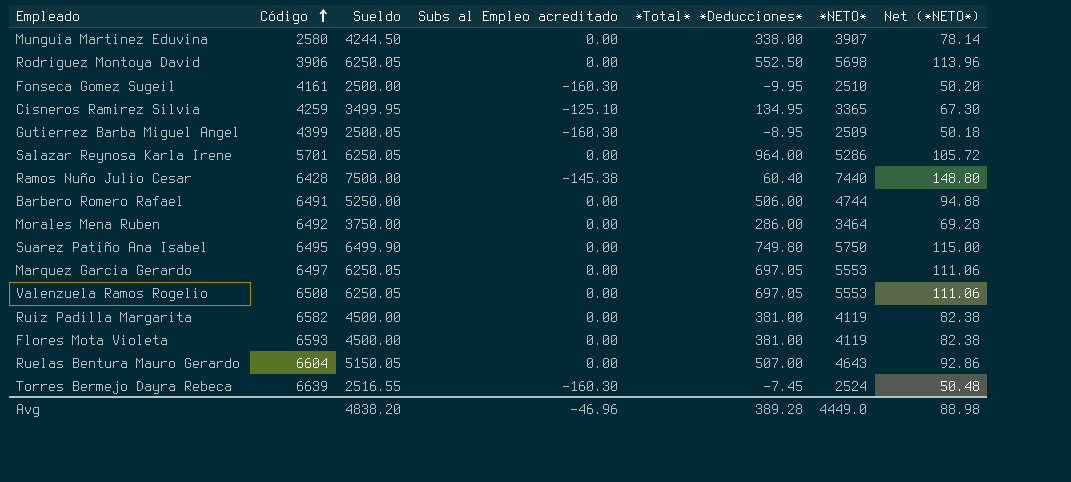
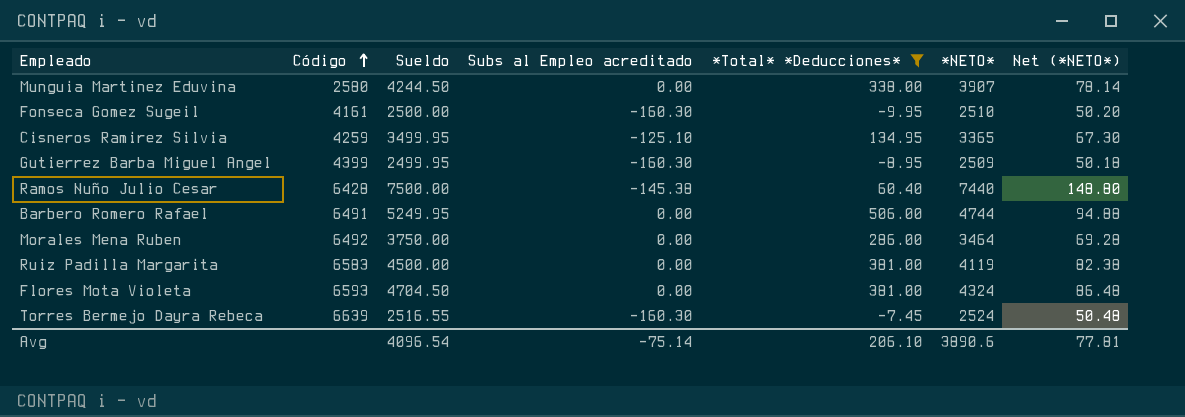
filter: none -> *Total* *Deducciones* <= 506.00
Gutierrez Barba Miguel Angel | Sueldo: 2500.05 -> 2499.95
Barbero Romero Rafael | Sueldo: 5250.00 -> 5249.95
Ruiz Padilla Margarita | Código: 6582 -> 6583
Flores Mota Violeta | Sueldo: 4500.00 -> 4704.50
Flores Mota Violeta | *NETO*: 4119 -> 4324
Flores Mota Violeta | Net (*NETO*): 82.38 -> 86.48
Avg | Sueldo: 4838.20 -> 4096.54
Avg | Subs al Empleo acreditado: -46.96 -> -75.14
Avg | *Total* *Deducciones*: 389.28 -> 206.10
Avg | *NETO*: 4449.0 -> 3890.6
Avg | Net (*NETO*): 88.98 -> 77.81

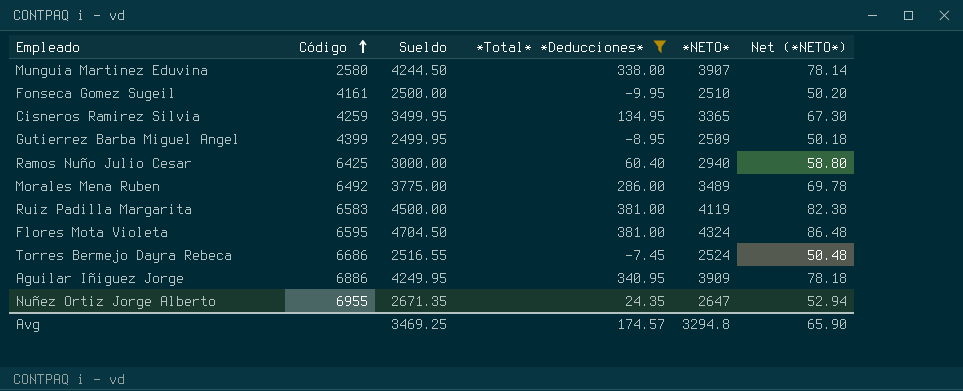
column Subs al Empleo acreditado | position: 4 -> none
row Barbero Romero Rafael: 6491 | 5249.95 | 0.00 | 506.00 | 4744 | 94.88 -> none
Ramos Nuño Julio Cesar | Código: 6428 -> 6425
Ramos Nuño Julio Cesar | Sueldo: 7500.00 -> 3000.00
Ramos Nuño Julio Cesar | *NETO*: 7440 -> 2940
Ramos Nuño Julio Cesar | Net (*NETO*): 148.80 -> 58.80
Morales Mena Ruben | Sueldo: 3750.00 -> 3775.00
Morales Mena Ruben | *NETO*: 3464 -> 3489
Morales Mena Ruben | Net (*NETO*): 69.28 -> 69.78
Flores Mota Violeta | Código: 6593 -> 6595
Torres Bermejo Dayra Rebeca | Código: 6639 -> 6686
row Aguilar Iñiguez Jorge: none -> 6886 | 4249.95 | 340.95 | 3909 | 78.18
row Nuñez Ortiz Jorge Alberto: none -> 6955 | 2671.35 | 24.35 | 2647 | 52.94
Avg | Sueldo: 4096.54 -> 3469.25
Avg | *Total* *Deducciones*: 206.10 -> 174.57
Avg | *NETO*: 3890.6 -> 3294.8
Avg | Net (*NETO*): 77.81 -> 65.90

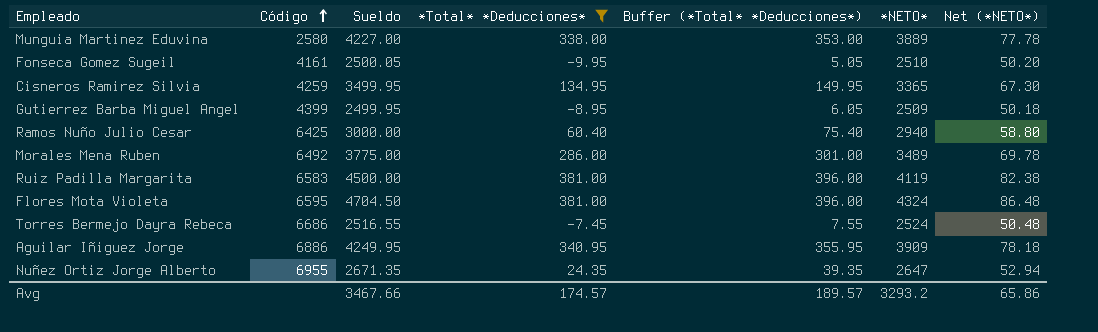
column Buffer (*Total* *Deducciones*) | formula: none -> [*Total* *Deducciones*] + 15
Munguia Martinez Eduvina | Sueldo: 4244.50 -> 4227.00
Munguia Martinez Eduvina | *NETO*: 3907 -> 3889
Munguia Martinez Eduvina | Net (*NETO*): 78.14 -> 77.78
Fonseca Gomez Sugeil | Sueldo: 2500.00 -> 2500.05
Avg | Sueldo: 3469.25 -> 3467.66
Avg | *NETO*: 3294.8 -> 3293.2
Avg | Net (*NETO*): 65.90 -> 65.86

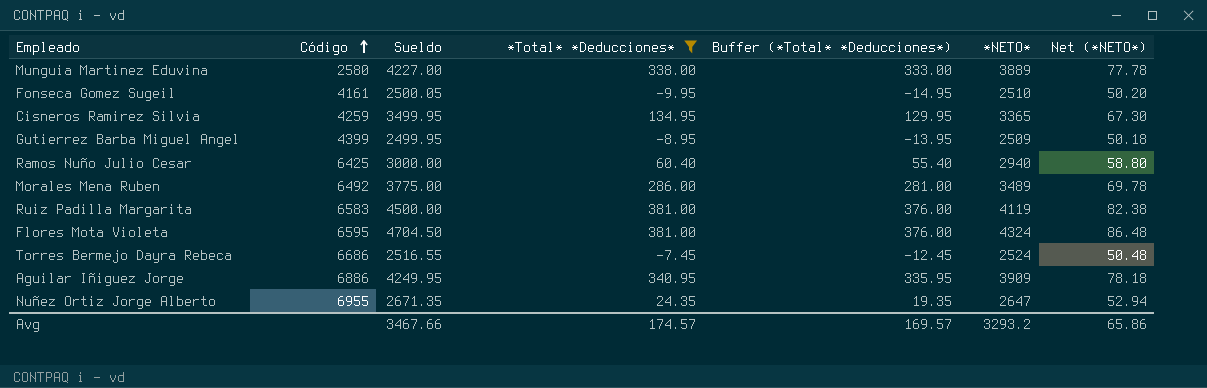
column Buffer (*Total* *Deducciones*) | formula: [*Total* *Deducciones*] + 15 -> [*Total* *Deducciones*] - 5
Avg | Buffer (*Total* *Deducciones*): 189.57 -> 169.57

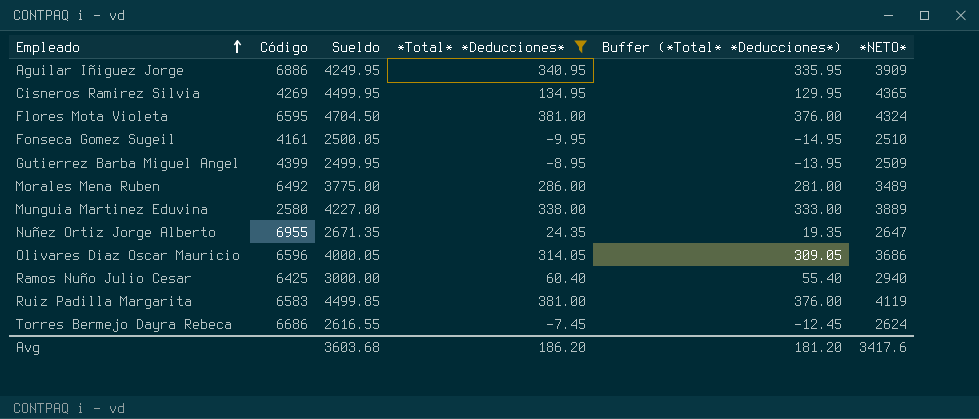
row order: Código ascending -> Empleado ascending
column Net (*NETO*) | formula: [*NETO*] * 0.02 -> none
Cisneros Ramirez Silvia | Código: 4259 -> 4269
Cisneros Ramirez Silvia | Sueldo: 3499.95 -> 4499.95
Cisneros Ramirez Silvia | *NETO*: 3365 -> 4365
row Olivares Diaz Oscar Mauricio: none -> 6596 | 4000.05 | 314.05 | 309.05 | 3686
Ruiz Padilla Margarita | Sueldo: 4500.00 -> 4499.85
Torres Bermejo Dayra Rebeca | Sueldo: 2516.55 -> 2616.55
Torres Bermejo Dayra Rebeca | *NETO*: 2524 -> 2624
Avg | Sueldo: 3467.66 -> 3603.68
Avg | *Total* *Deducciones*: 174.57 -> 186.20
Avg | Buffer (*Total* *Deducciones*): 169.57 -> 181.20
Avg | *NETO*: 3293.2 -> 3417.6

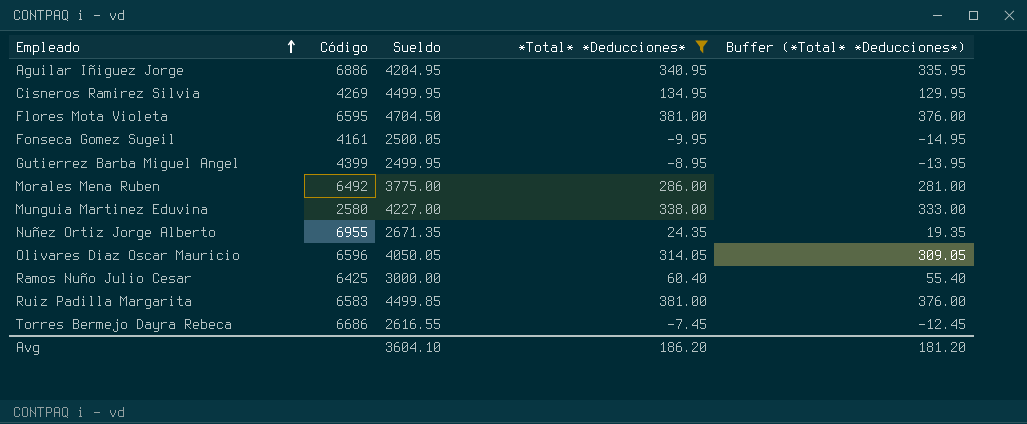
column *NETO* | formula: [Sueldo] - [*Total* *Deducciones*] -> none
Aguilar Iñiguez Jorge | Sueldo: 4249.95 -> 4204.95
Olivares Diaz Oscar Mauricio | Sueldo: 4000.05 -> 4050.05
Avg | Sueldo: 3603.68 -> 3604.10

